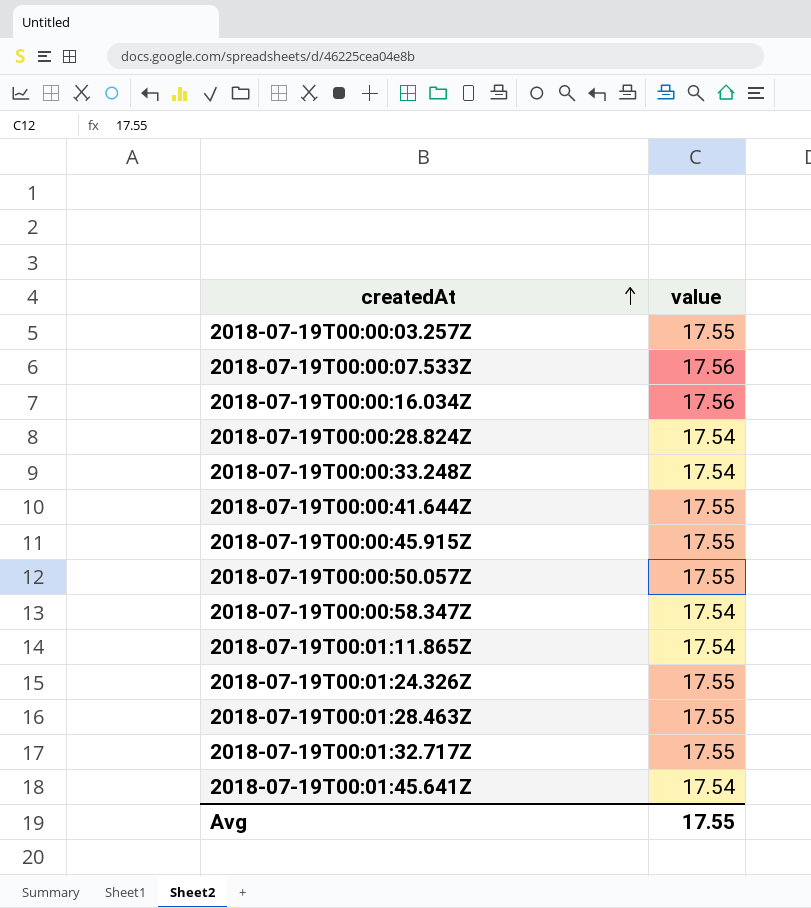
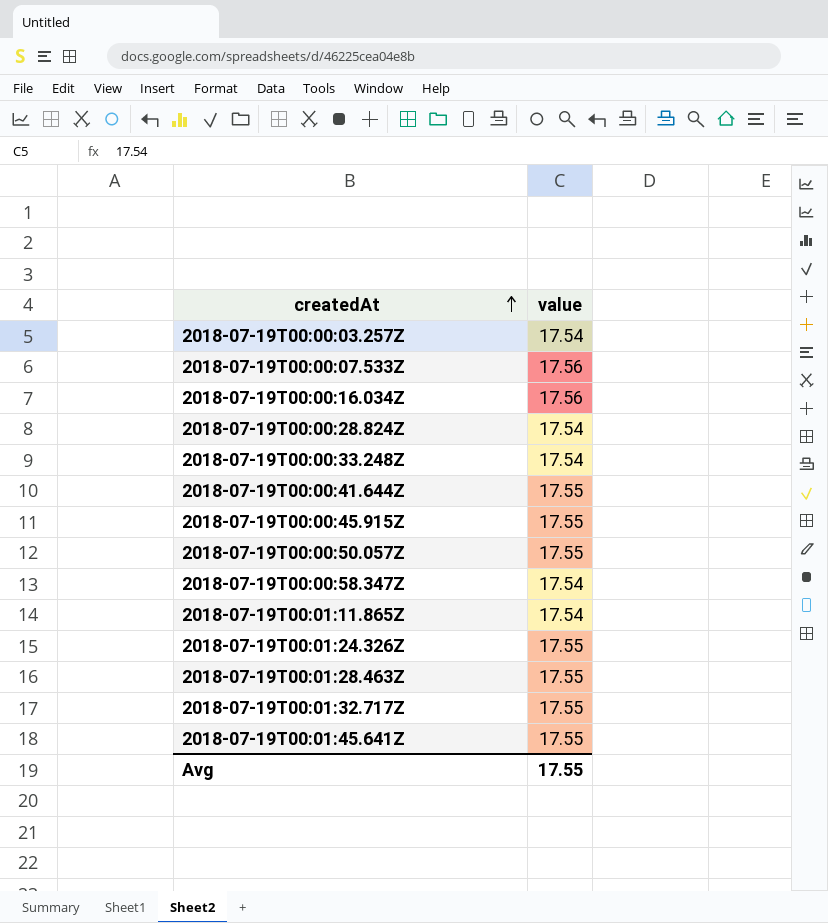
2018-07-19T00:00:03.257Z | value: 17.55 -> 17.54
2018-07-19T00:01:45.641Z | value: 17.54 -> 17.55

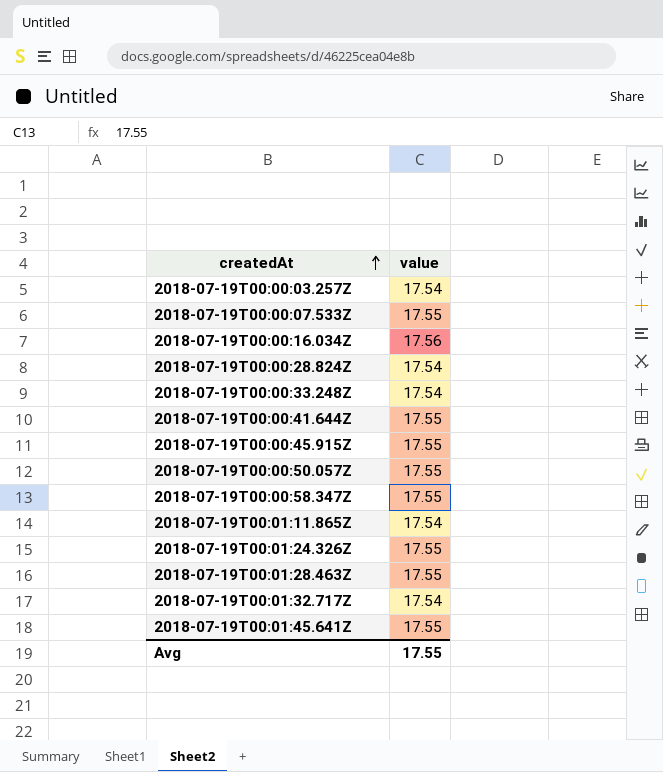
2018-07-19T00:00:07.533Z | value: 17.56 -> 17.55
2018-07-19T00:00:58.347Z | value: 17.54 -> 17.55
2018-07-19T00:01:32.717Z | value: 17.55 -> 17.54

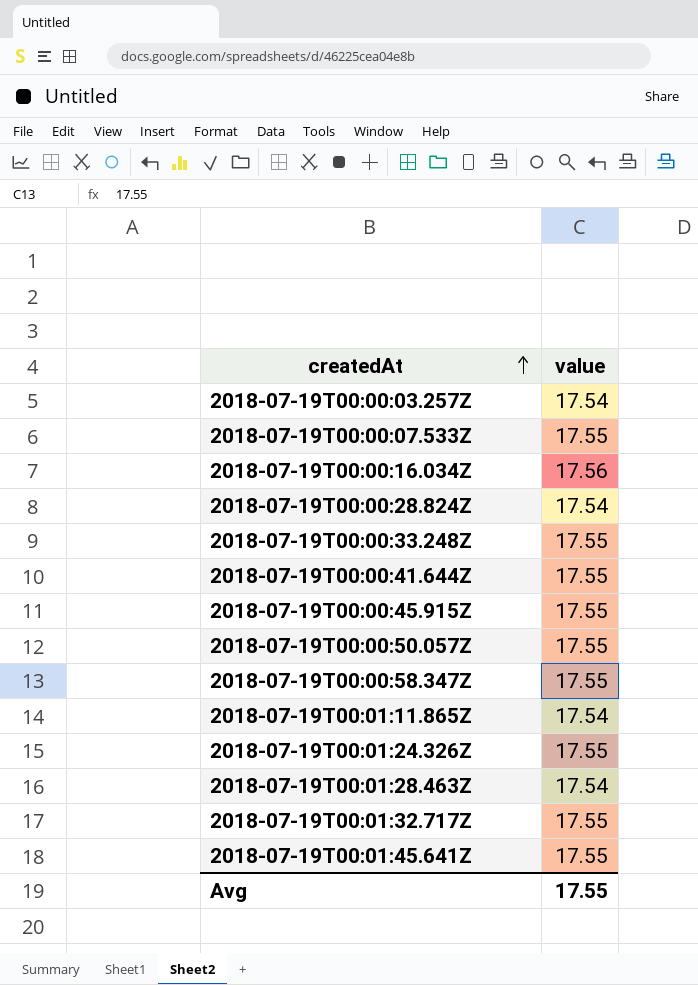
2018-07-19T00:00:33.248Z | value: 17.54 -> 17.55
2018-07-19T00:01:28.463Z | value: 17.55 -> 17.54
2018-07-19T00:01:32.717Z | value: 17.54 -> 17.55

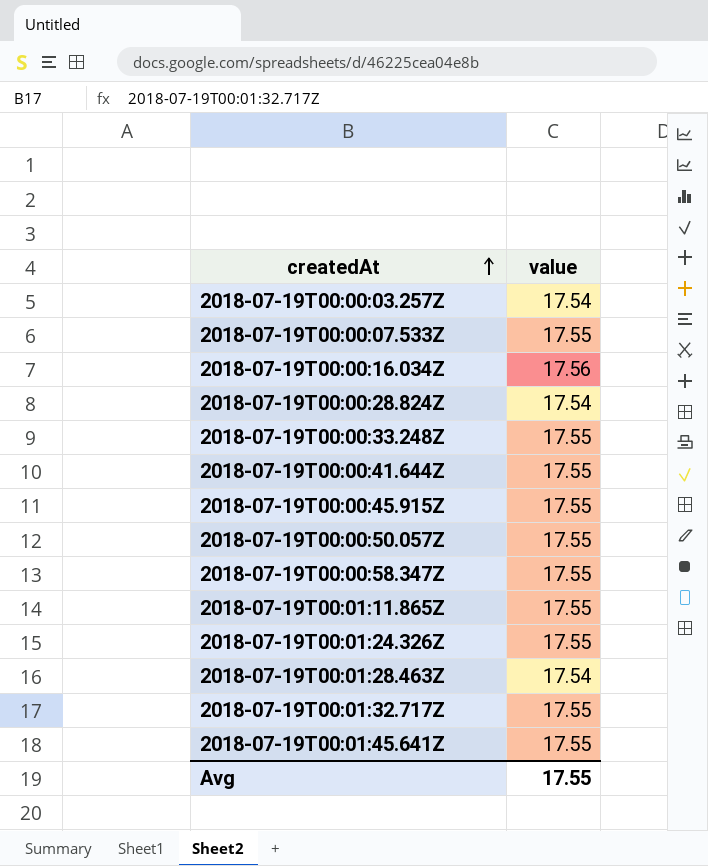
2018-07-19T00:01:11.865Z | value: 17.54 -> 17.55

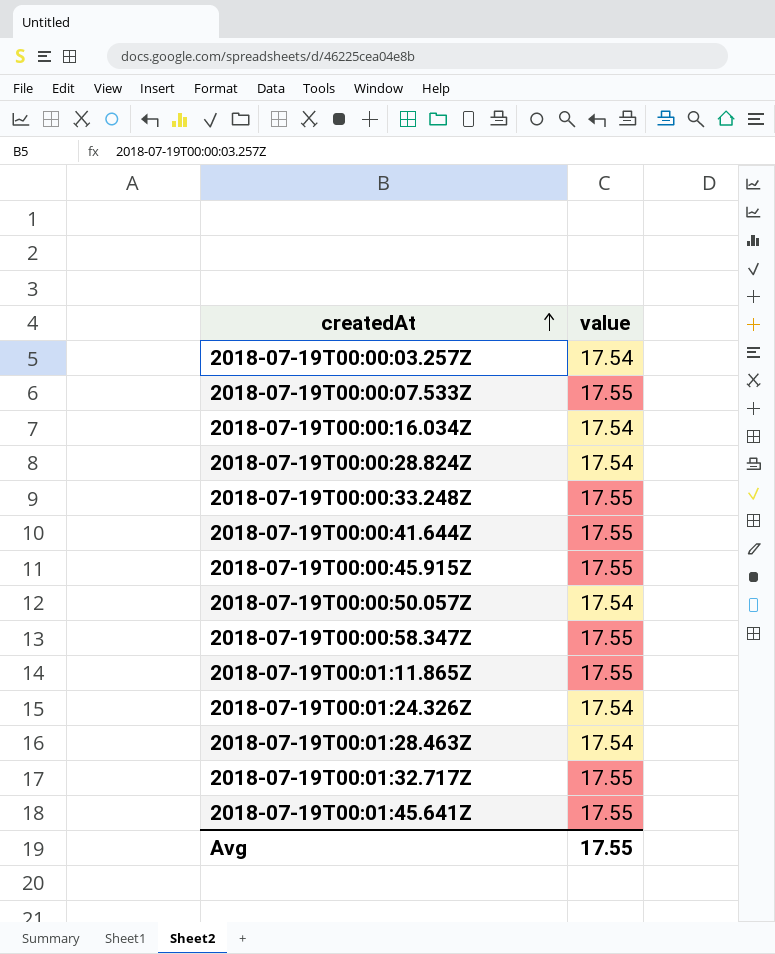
2018-07-19T00:00:16.034Z | value: 17.56 -> 17.54
2018-07-19T00:00:50.057Z | value: 17.55 -> 17.54
2018-07-19T00:01:24.326Z | value: 17.55 -> 17.54

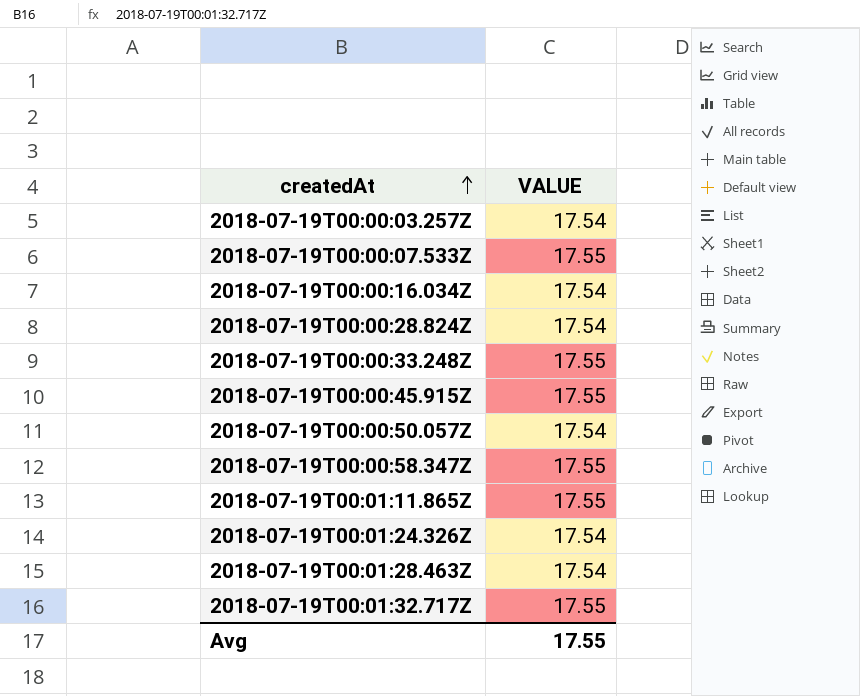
column name: value -> VALUE
row 2018-07-19T00:00:41.644Z: 17.55 -> none
row 2018-07-19T00:01:45.641Z: 17.55 -> none

